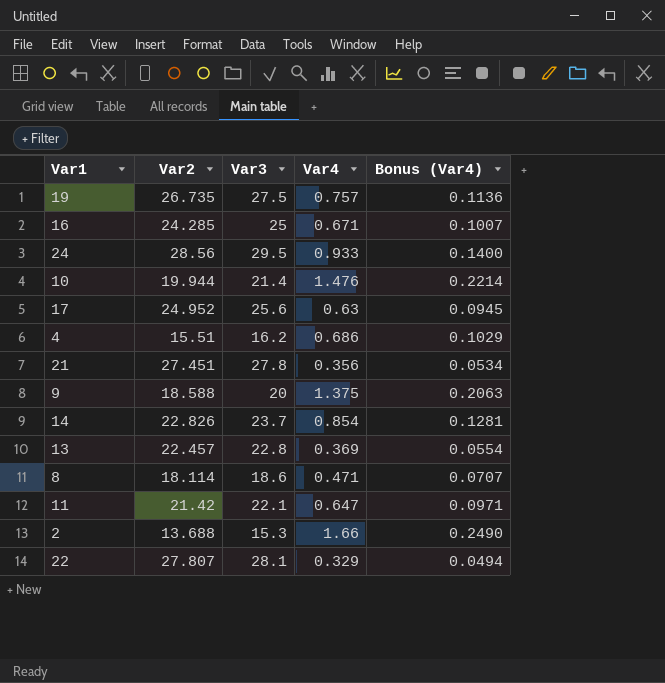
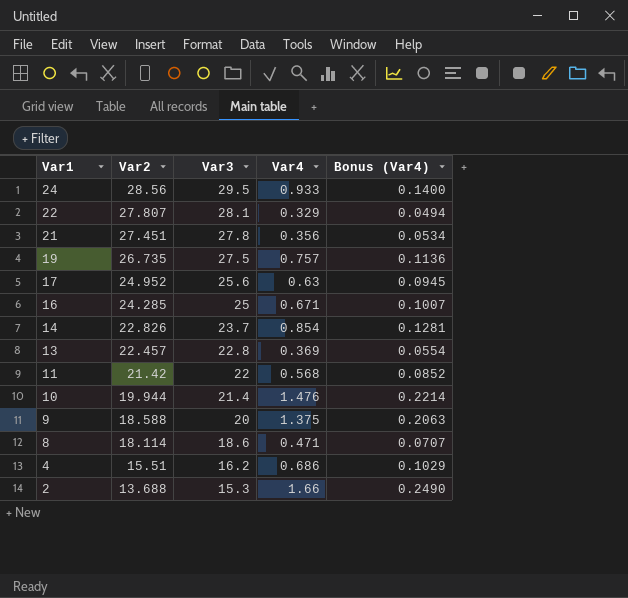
row order: none -> Var1 descending
11 | Var3: 22.1 -> 22
11 | Var4: 0.647 -> 0.568
11 | Bonus (Var4): 0.0971 -> 0.0852

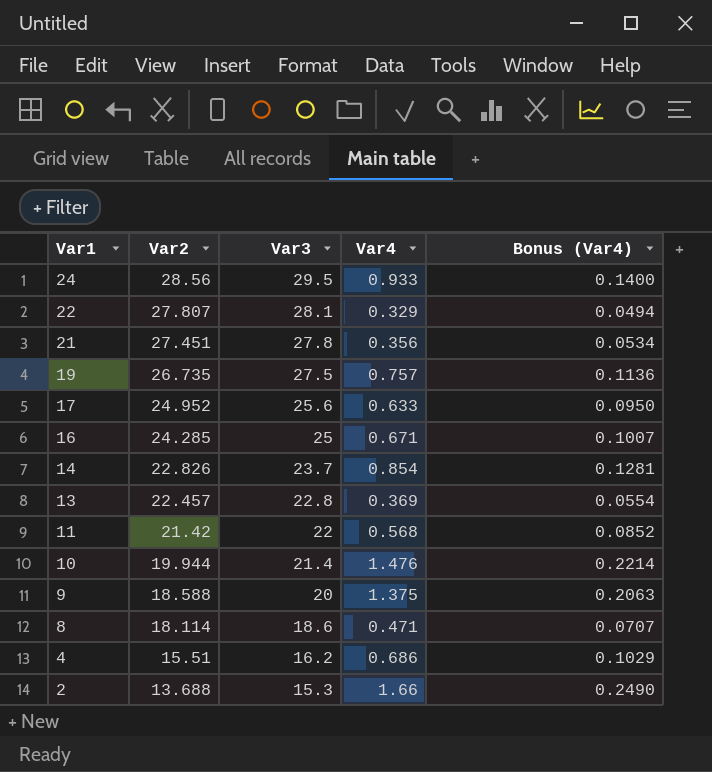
17 | Var4: 0.63 -> 0.633
17 | Bonus (Var4): 0.0945 -> 0.0950

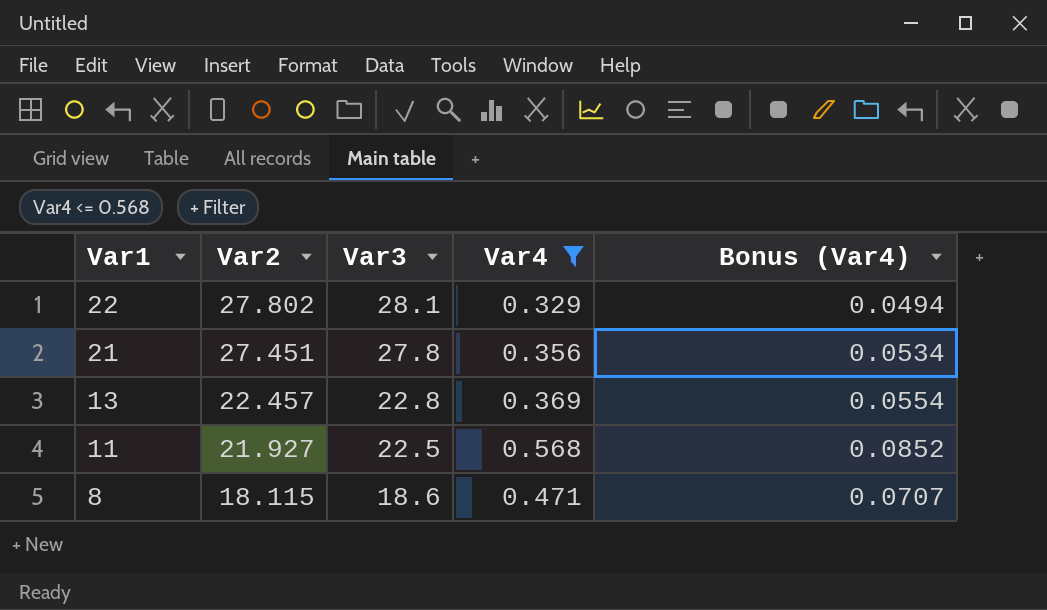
filter: none -> Var4 <= 0.568
22 | Var2: 27.807 -> 27.802
11 | Var2: 21.42 -> 21.927
11 | Var3: 22 -> 22.5
8 | Var2: 18.114 -> 18.115

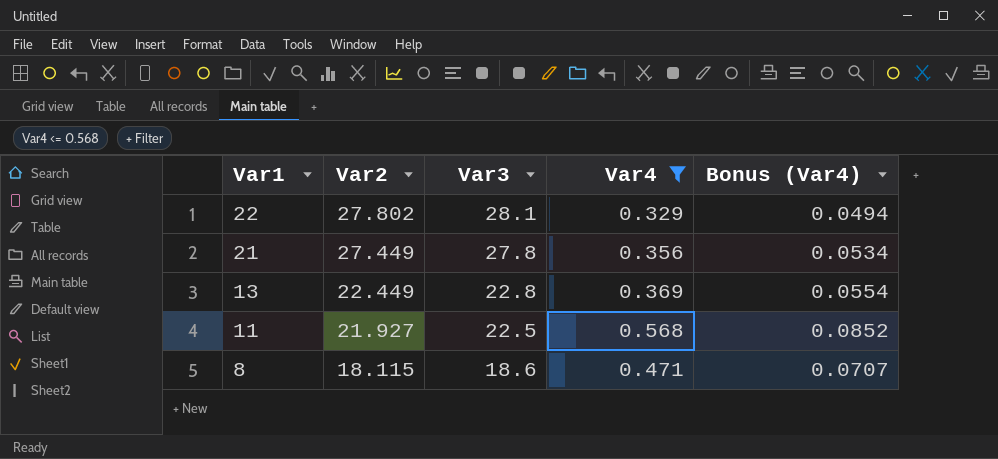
21 | Var2: 27.451 -> 27.449
13 | Var2: 22.457 -> 22.449

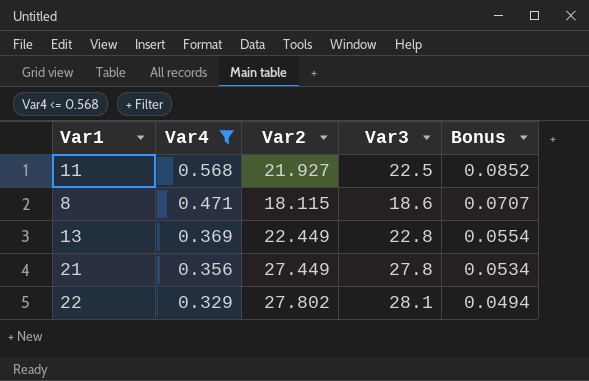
row order: Var1 descending -> Var4 descending
column Var4 | position: 4 -> 2
column name: Bonus (Var4) -> Bonus

